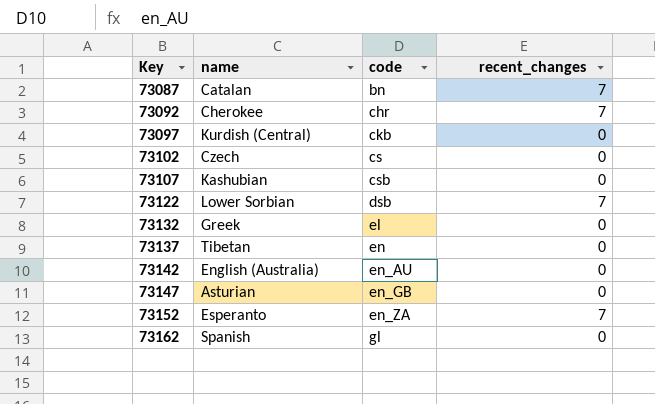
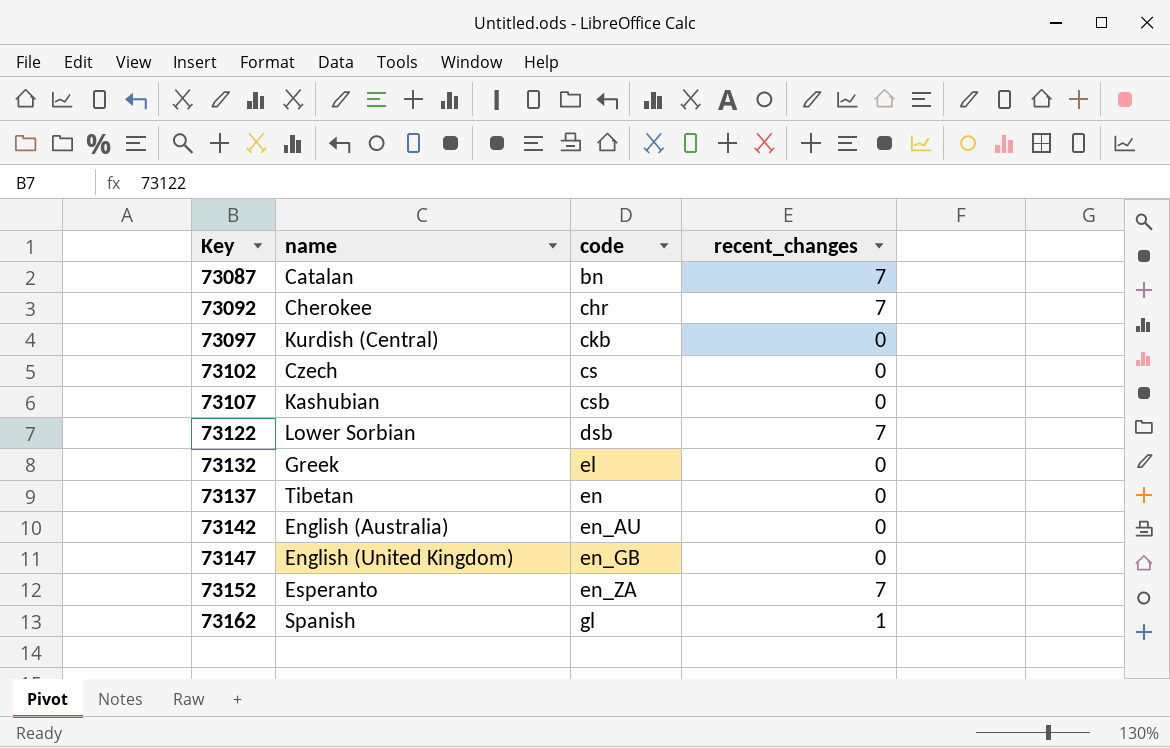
73147 | name: Asturian -> English (United Kingdom)
73162 | recent_changes: 0 -> 1

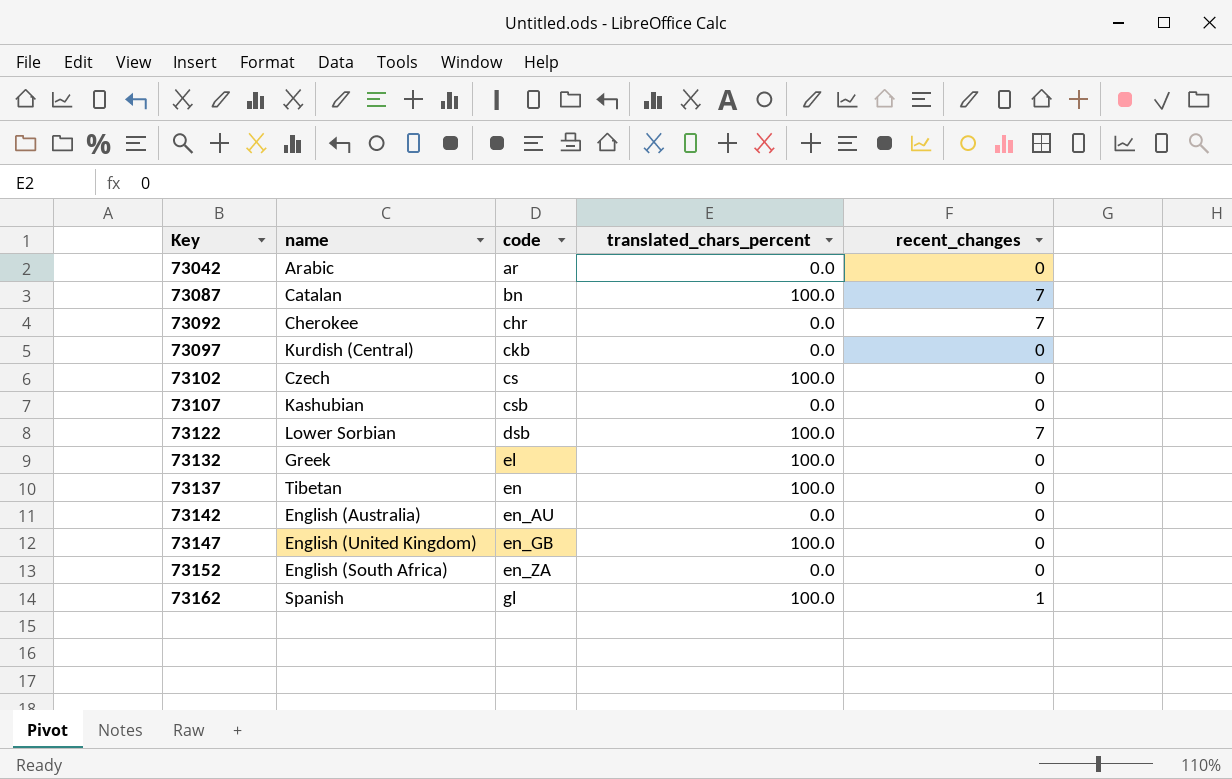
column translated_chars_percent | position: none -> 4
row 73042: none -> Arabic | ar | 0.0 | 0
73152 | name: Esperanto -> English (South Africa)
73152 | recent_changes: 7 -> 0

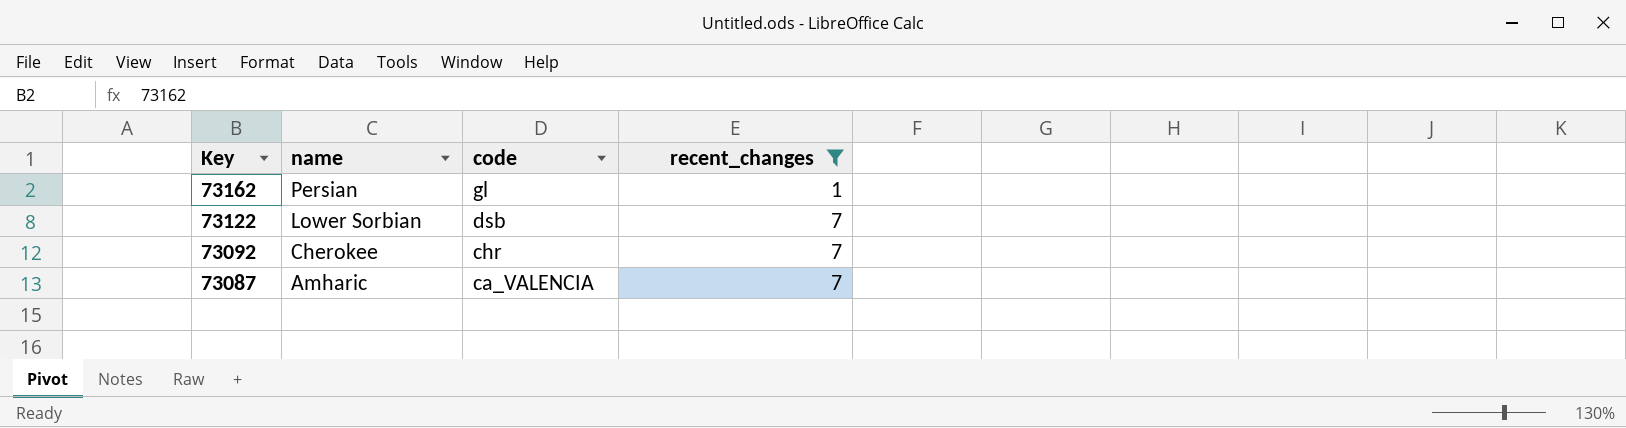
filter: none -> recent_changes != 0
row order: Key ascending -> Key descending
column translated_chars_percent | position: 4 -> none
73162 | name: Spanish -> Persian
73087 | name: Catalan -> Amharic
73087 | code: bn -> ca_VALENCIA

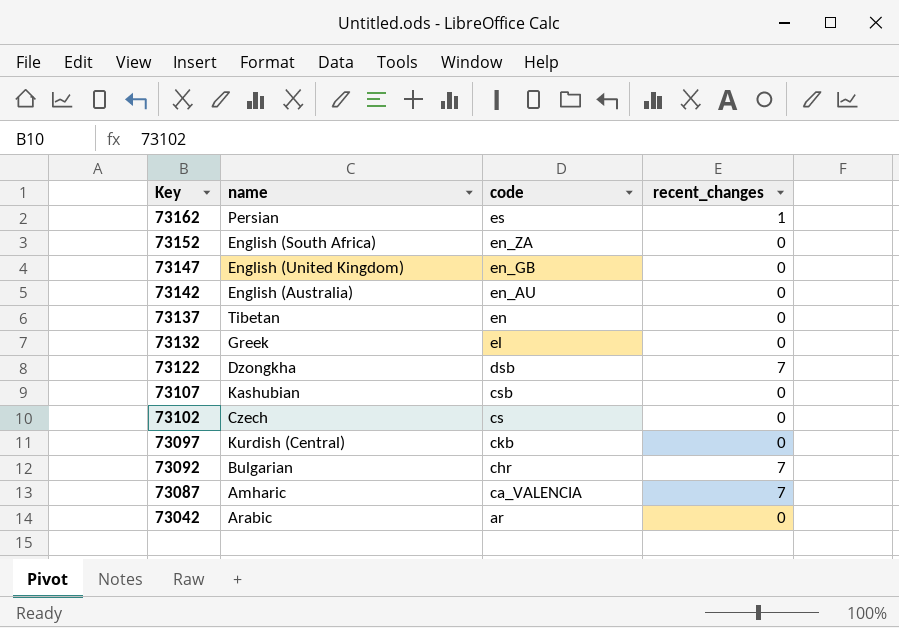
filter: recent_changes != 0 -> none
73162 | code: gl -> es
73122 | name: Lower Sorbian -> Dzongkha
73092 | name: Cherokee -> Bulgarian

